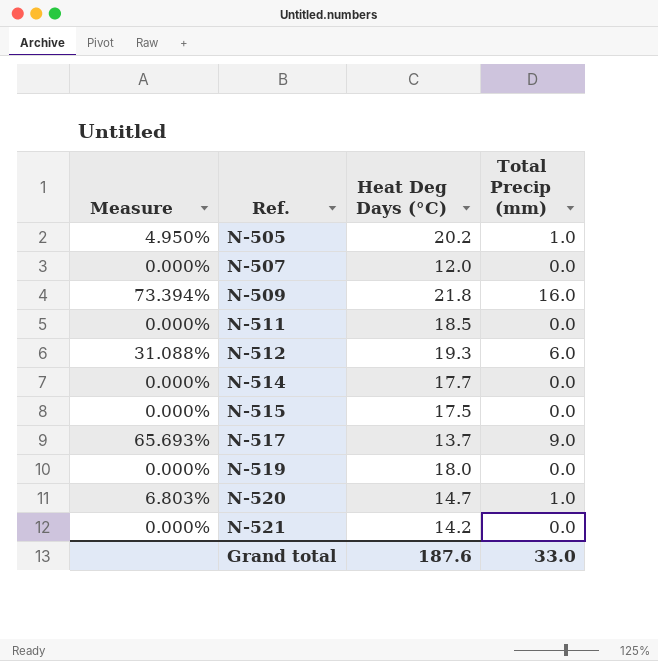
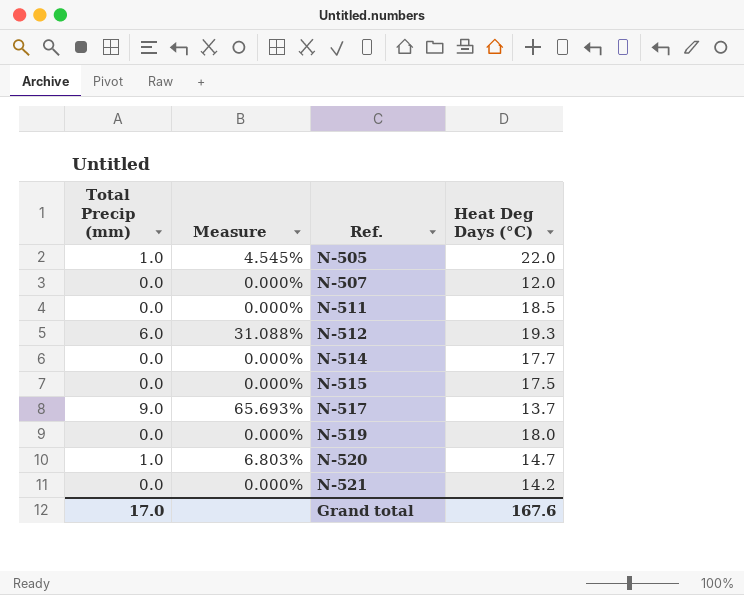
column Total Precip (mm) | position: 4 -> 1
row N-509: 73.394% | 21.8 | 16.0 -> none
N-505 | Measure: 4.950% -> 4.545%
N-505 | Heat Deg Days (°C): 20.2 -> 22.0
Grand total | Total Precip (mm): 33.0 -> 17.0
Grand total | Heat Deg Days (°C): 187.6 -> 167.6

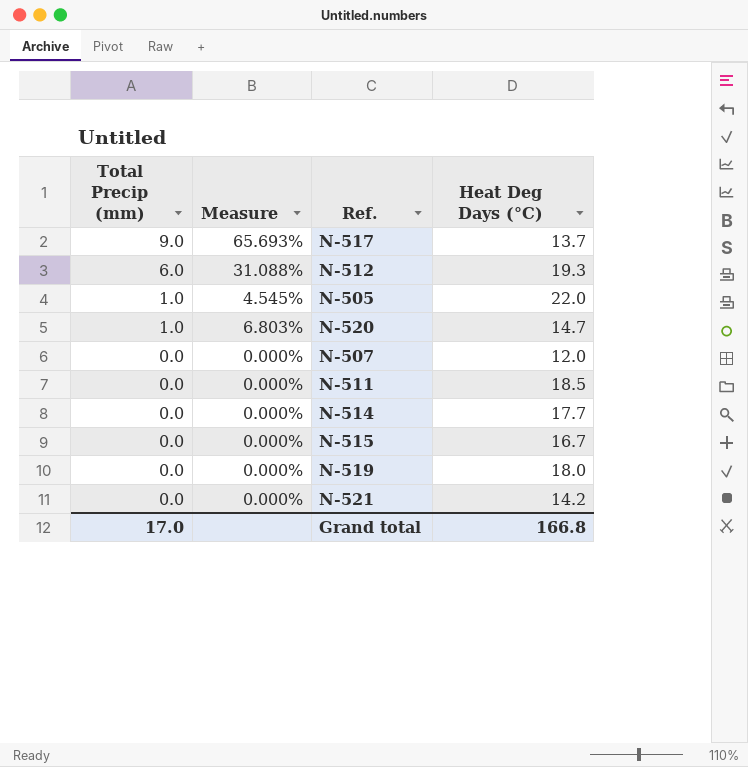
row order: Ref. ascending -> Total Precip (mm) descending
N-515 | Heat Deg Days (°C): 17.5 -> 16.7
Grand total | Heat Deg Days (°C): 167.6 -> 166.8

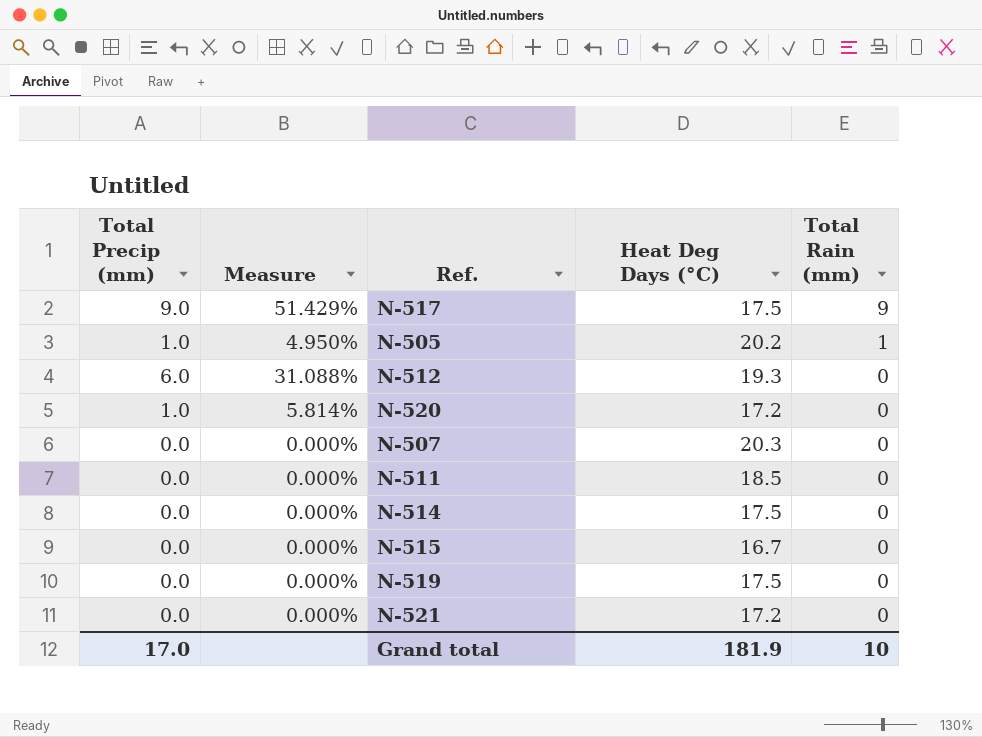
row order: Total Precip (mm) descending -> Total Rain (mm) descending
column Total Rain (mm) | position: none -> 5
N-517 | Measure: 65.693% -> 51.429%
N-517 | Heat Deg Days (°C): 13.7 -> 17.5
N-505 | Measure: 4.545% -> 4.950%
N-505 | Heat Deg Days (°C): 22.0 -> 20.2
N-520 | Measure: 6.803% -> 5.814%
N-520 | Heat Deg Days (°C): 14.7 -> 17.2
N-507 | Heat Deg Days (°C): 12.0 -> 20.3
N-514 | Heat Deg Days (°C): 17.7 -> 17.5
N-519 | Heat Deg Days (°C): 18.0 -> 17.5
N-521 | Heat Deg Days (°C): 14.2 -> 17.2
Grand total | Heat Deg Days (°C): 166.8 -> 181.9

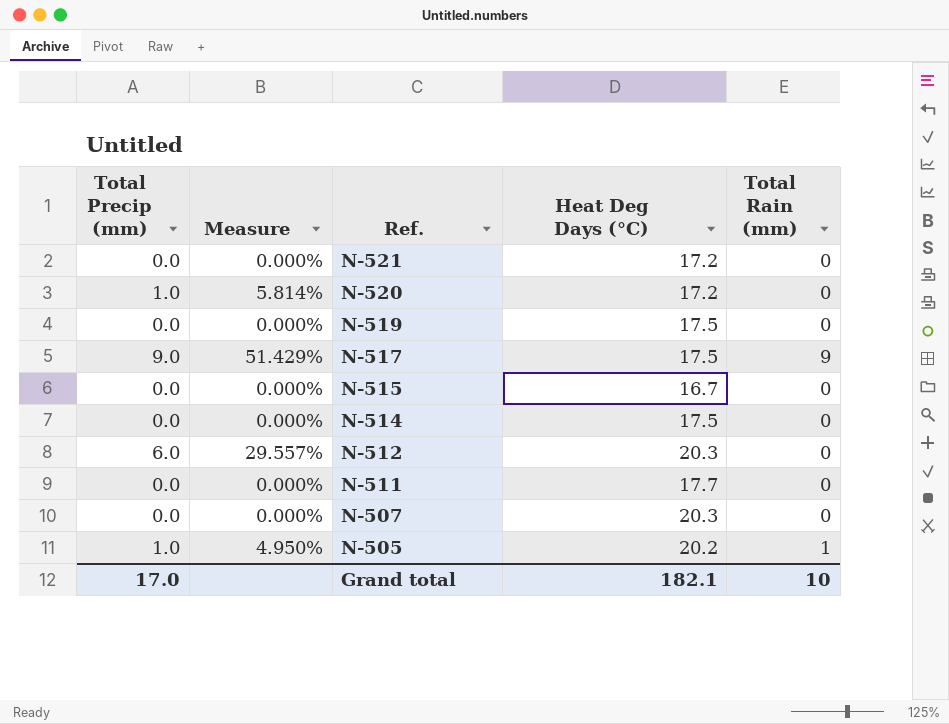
row order: Total Rain (mm) descending -> Ref. descending
N-512 | Measure: 31.088% -> 29.557%
N-512 | Heat Deg Days (°C): 19.3 -> 20.3
N-511 | Heat Deg Days (°C): 18.5 -> 17.7
Grand total | Heat Deg Days (°C): 181.9 -> 182.1

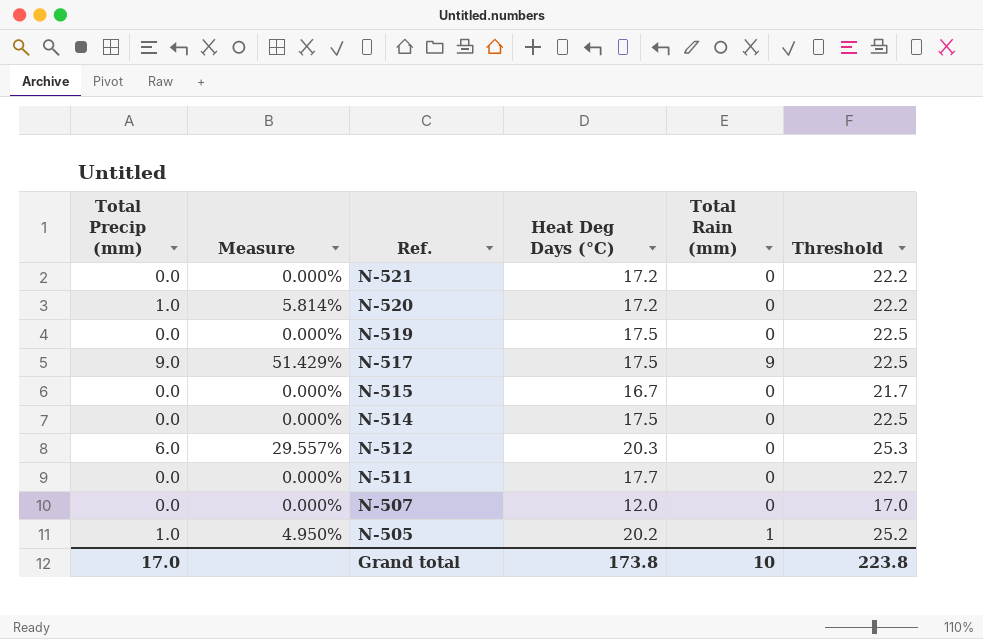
column Threshold | formula: none -> [Heat Deg Days (°C)] + 5
N-507 | Heat Deg Days (°C): 20.3 -> 12.0
Grand total | Heat Deg Days (°C): 182.1 -> 173.8

